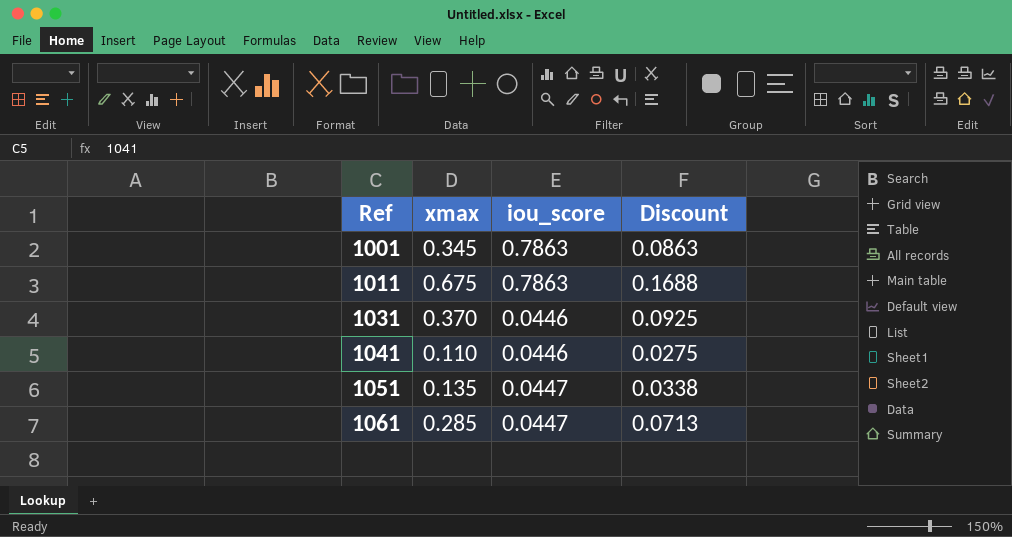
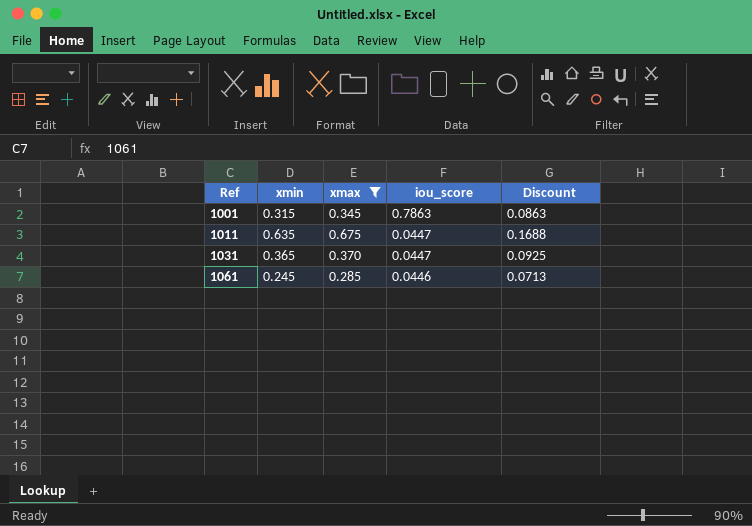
filter: none -> xmax >= 0.285
column xmin | position: none -> 2
1011 | iou_score: 0.7863 -> 0.0447
1031 | iou_score: 0.0446 -> 0.0447
1061 | iou_score: 0.0447 -> 0.0446

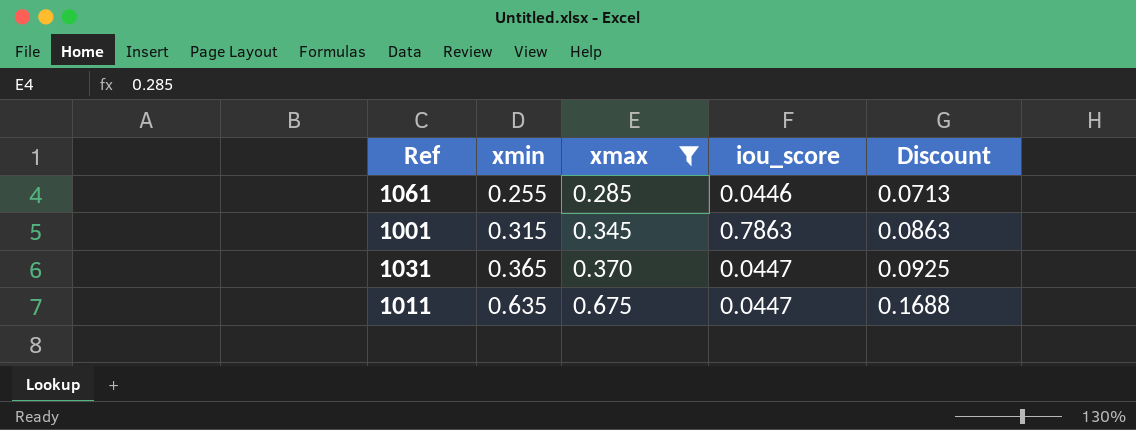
row order: Ref ascending -> xmin ascending
1061 | xmin: 0.245 -> 0.255

